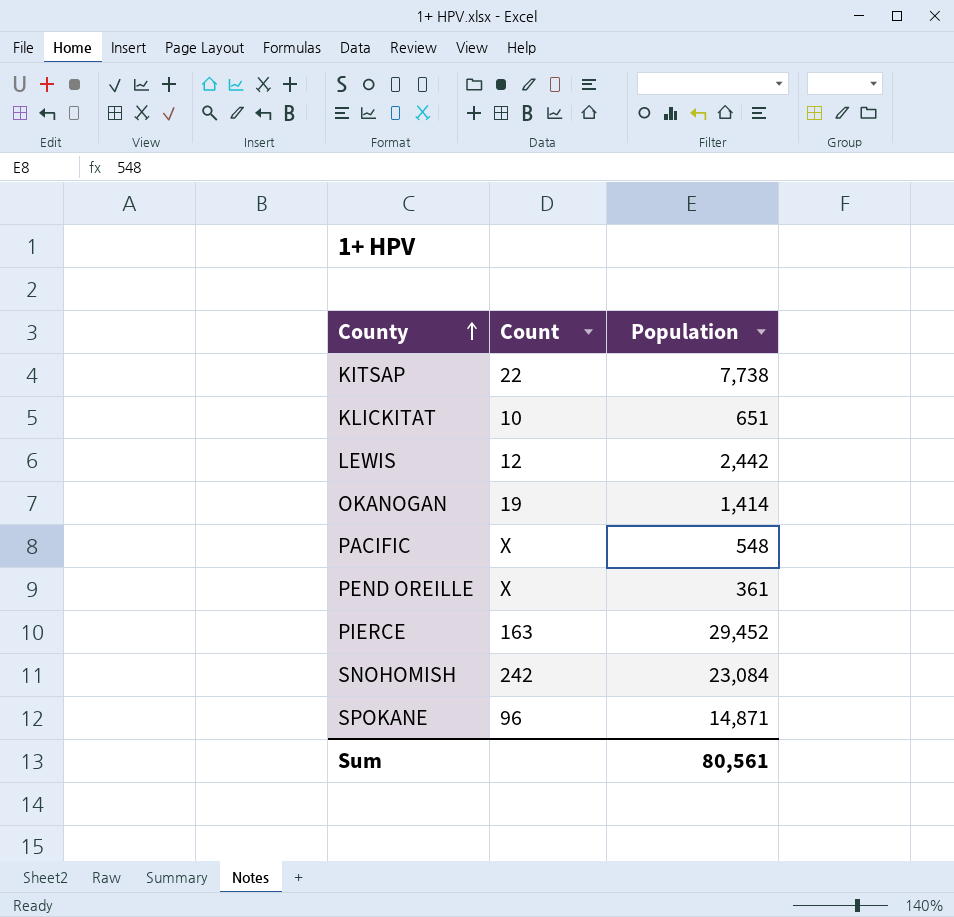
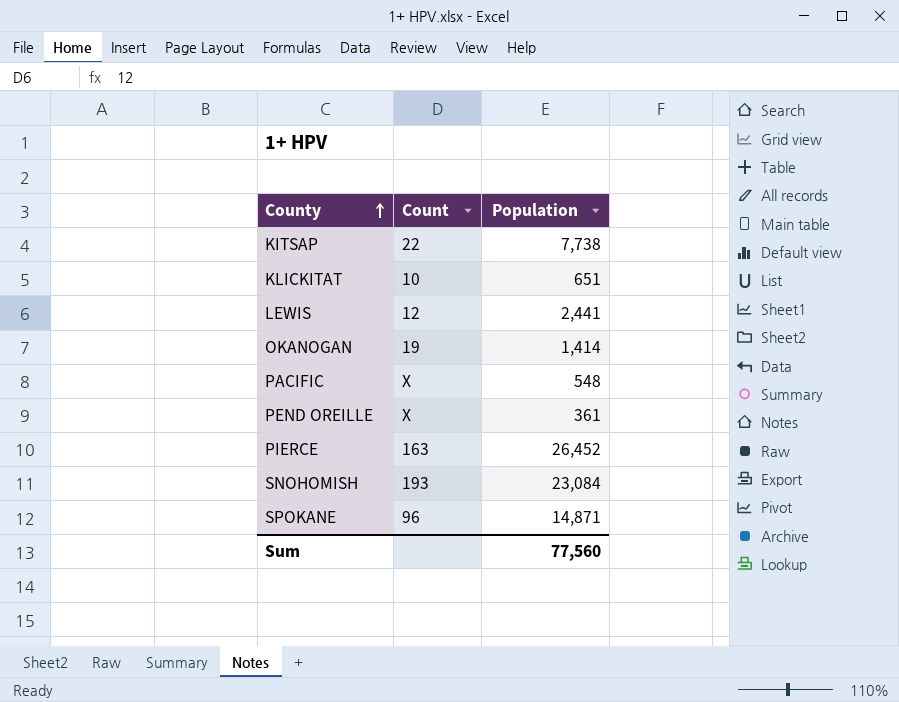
LEWIS | Population: 2,442 -> 2,441
PIERCE | Population: 29,452 -> 26,452
SNOHOMISH | Count: 242 -> 193
Sum | Population: 80,561 -> 77,560

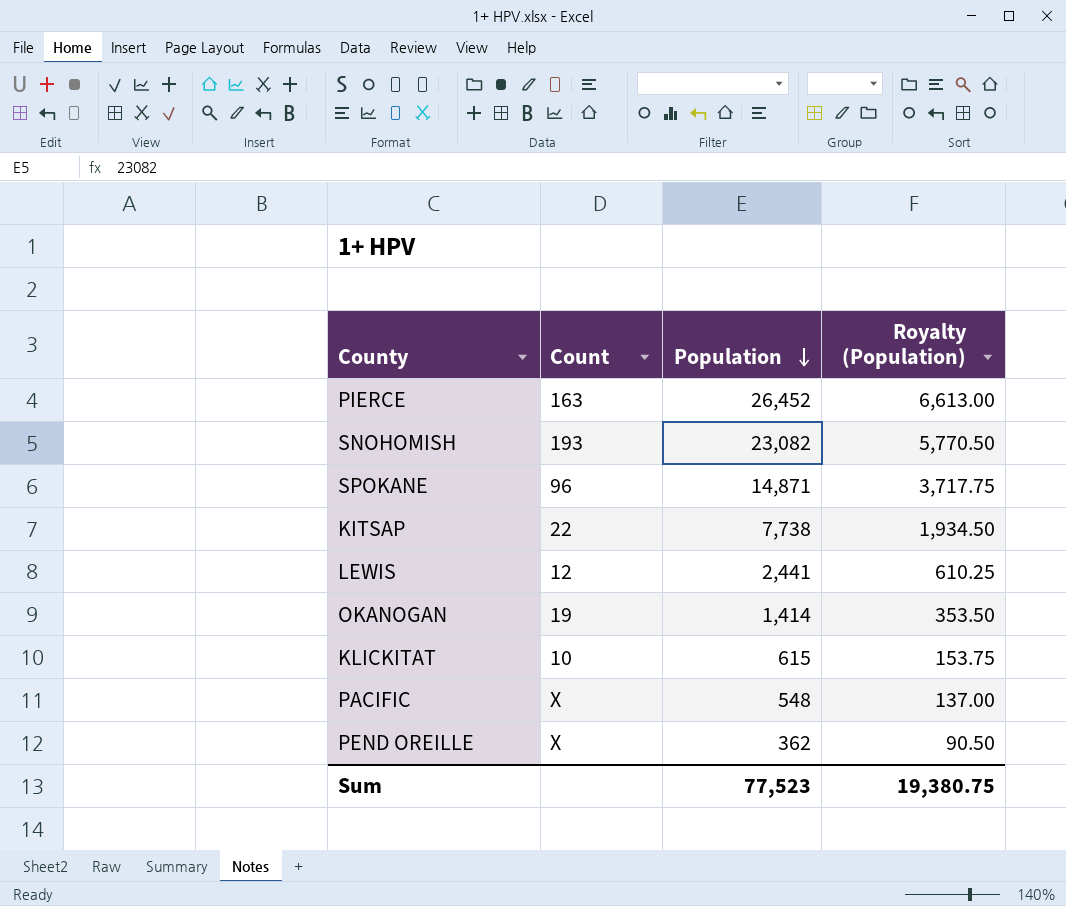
row order: County ascending -> Population descending
column Royalty (Population) | formula: none -> [Population] * 0.25
SNOHOMISH | Population: 23,084 -> 23,082
KLICKITAT | Population: 651 -> 615
PEND OREILLE | Population: 361 -> 362
Sum | Population: 77,560 -> 77,523

